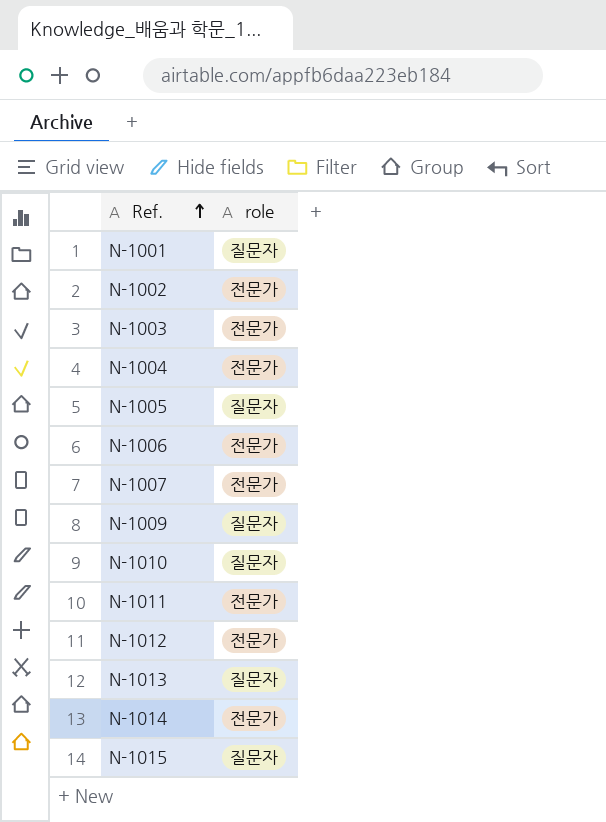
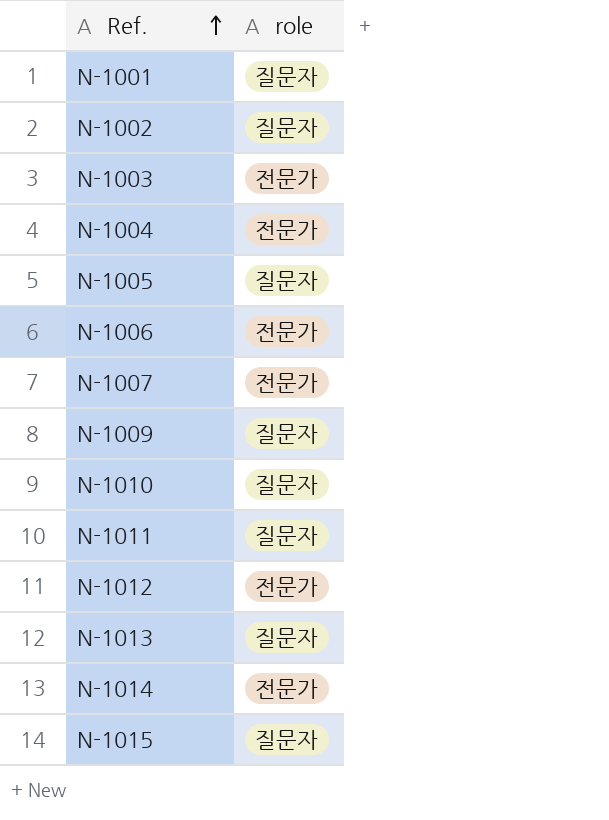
N-1002 | role: 전문가 -> 질문자
N-1011 | role: 전문가 -> 질문자

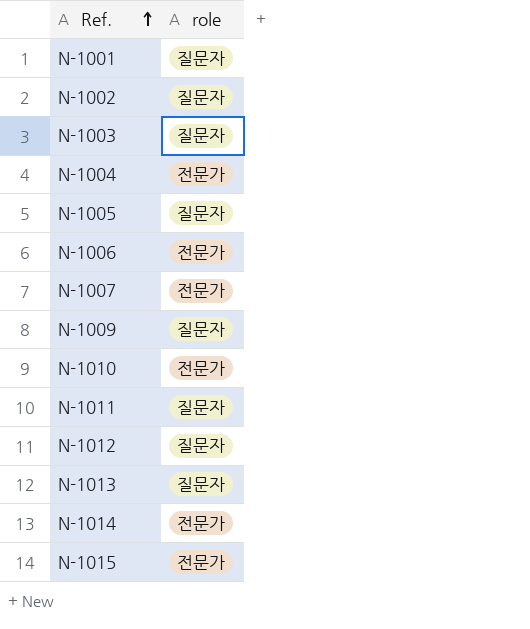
N-1003 | role: 전문가 -> 질문자
N-1010 | role: 질문자 -> 전문가
N-1012 | role: 전문가 -> 질문자
N-1015 | role: 질문자 -> 전문가

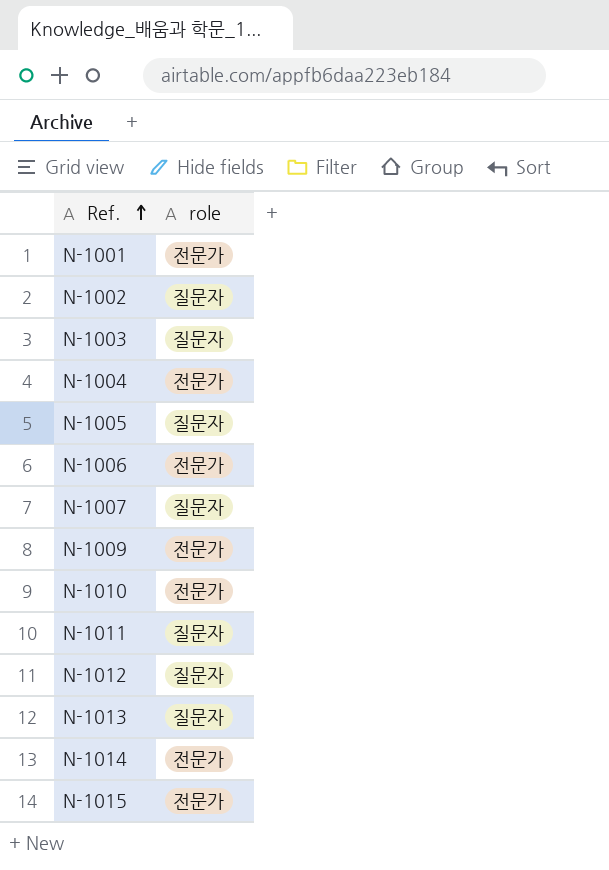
N-1001 | role: 질문자 -> 전문가
N-1007 | role: 전문가 -> 질문자
N-1009 | role: 질문자 -> 전문가

